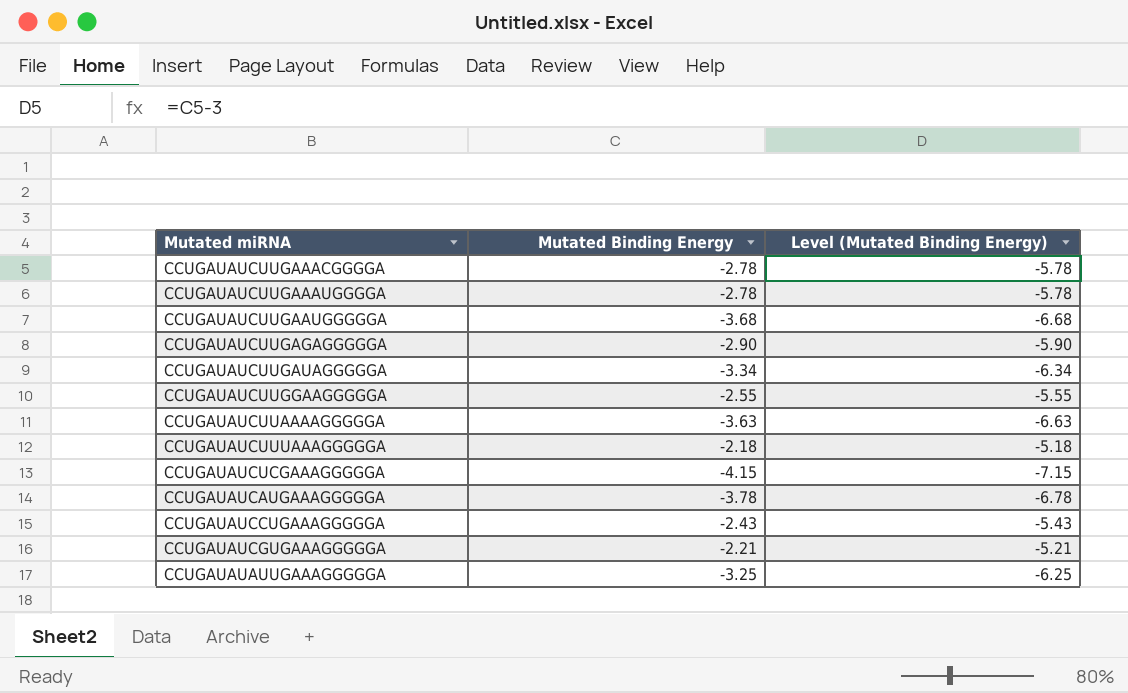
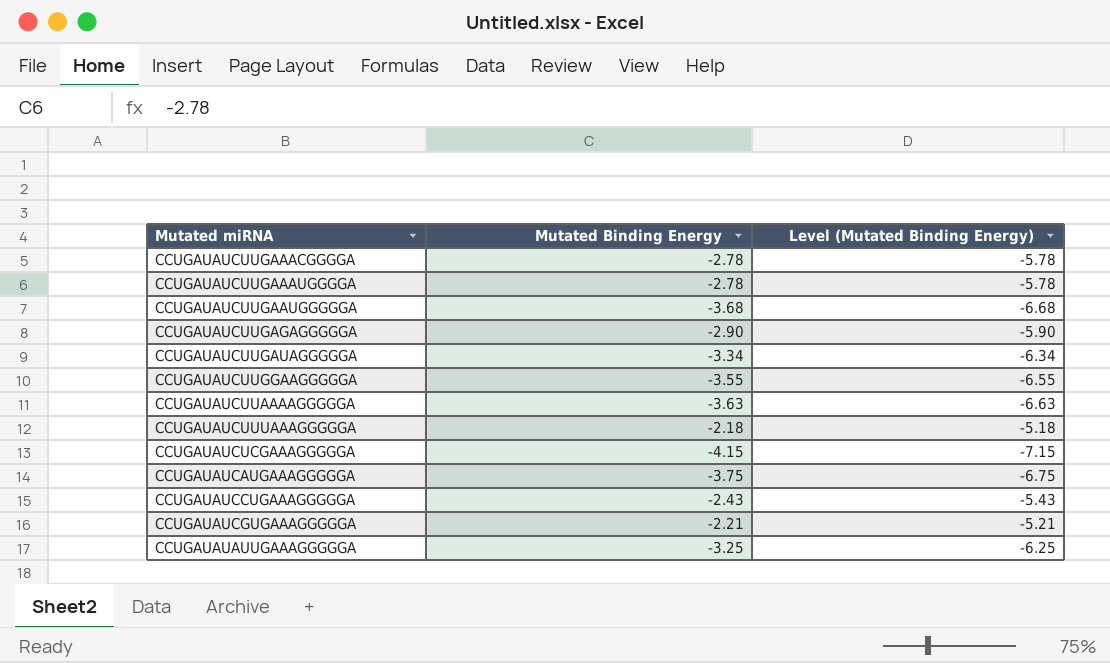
CCUGAUAUCUUGGAAGGGGGA | Mutated Binding Energy: -2.55 -> -3.55
CCUGAUAUCUUGGAAGGGGGA | Level (Mutated Binding Energy): -5.55 -> -6.55
CCUGAUAUCAUGAAAGGGGGA | Mutated Binding Energy: -3.78 -> -3.75
CCUGAUAUCAUGAAAGGGGGA | Level (Mutated Binding Energy): -6.78 -> -6.75

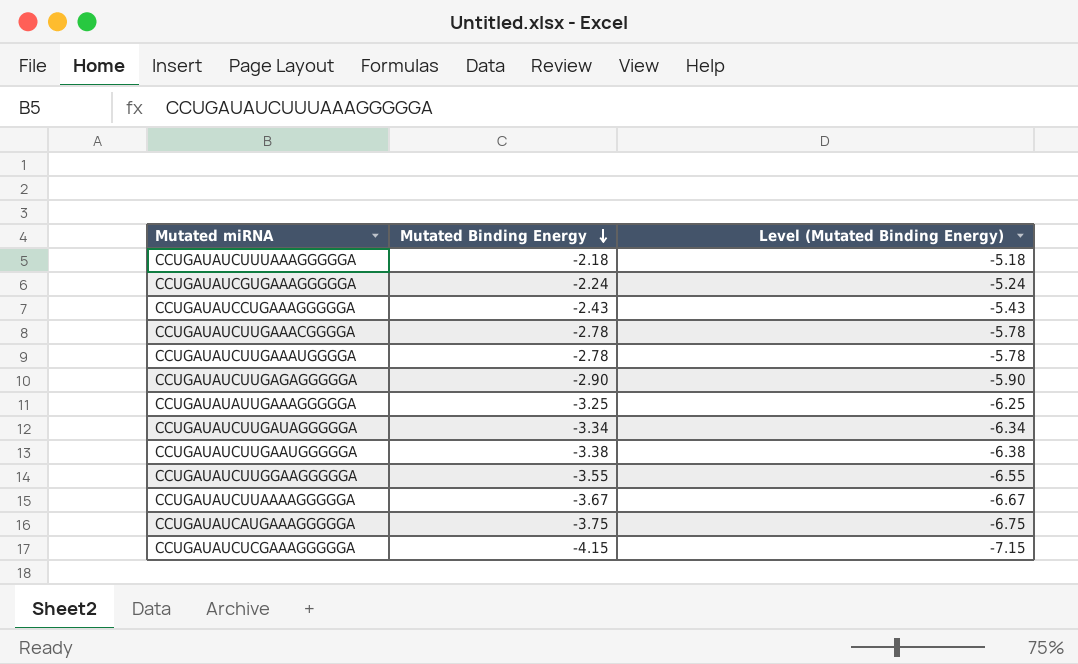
row order: none -> Mutated Binding Energy descending
CCUGAUAUCGUGAAAGGGGGA | Mutated Binding Energy: -2.21 -> -2.24
CCUGAUAUCGUGAAAGGGGGA | Level (Mutated Binding Energy): -5.21 -> -5.24
CCUGAUAUCUUGAAUGGGGGA | Mutated Binding Energy: -3.68 -> -3.38
CCUGAUAUCUUGAAUGGGGGA | Level (Mutated Binding Energy): -6.68 -> -6.38
CCUGAUAUCUUAAAAGGGGGA | Mutated Binding Energy: -3.63 -> -3.67
CCUGAUAUCUUAAAAGGGGGA | Level (Mutated Binding Energy): -6.63 -> -6.67

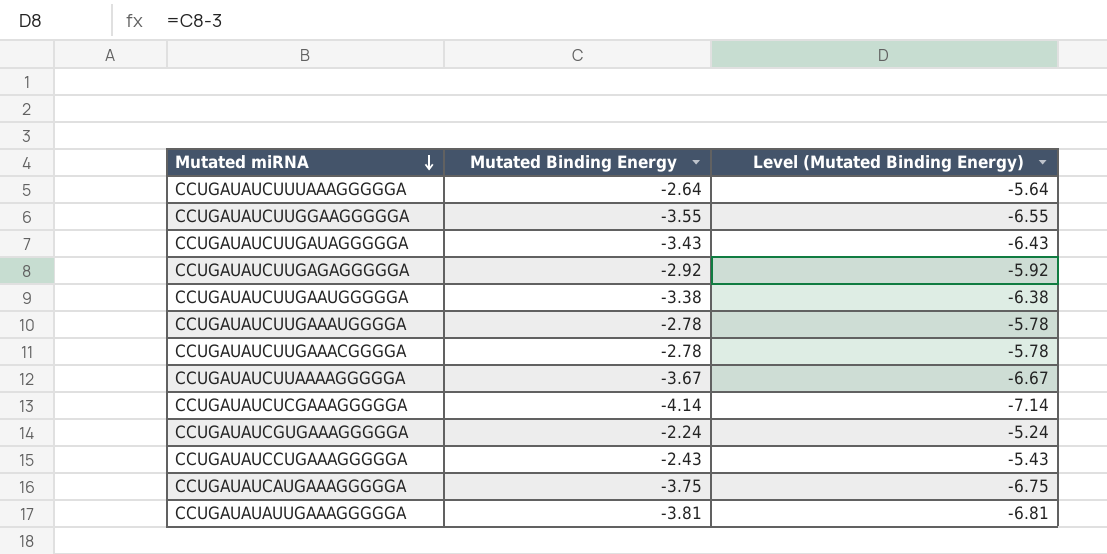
row order: Mutated Binding Energy descending -> Mutated miRNA descending
CCUGAUAUCUUUAAAGGGGGA | Mutated Binding Energy: -2.18 -> -2.64
CCUGAUAUCUUUAAAGGGGGA | Level (Mutated Binding Energy): -5.18 -> -5.64
CCUGAUAUCUUGAUAGGGGGA | Mutated Binding Energy: -3.34 -> -3.43
CCUGAUAUCUUGAUAGGGGGA | Level (Mutated Binding Energy): -6.34 -> -6.43
CCUGAUAUCUUGAGAGGGGGA | Mutated Binding Energy: -2.90 -> -2.92
CCUGAUAUCUUGAGAGGGGGA | Level (Mutated Binding Energy): -5.90 -> -5.92
CCUGAUAUCUCGAAAGGGGGA | Mutated Binding Energy: -4.15 -> -4.14
CCUGAUAUCUCGAAAGGGGGA | Level (Mutated Binding Energy): -7.15 -> -7.14
CCUGAUAUAUUGAAAGGGGGA | Mutated Binding Energy: -3.25 -> -3.81
CCUGAUAUAUUGAAAGGGGGA | Level (Mutated Binding Energy): -6.25 -> -6.81

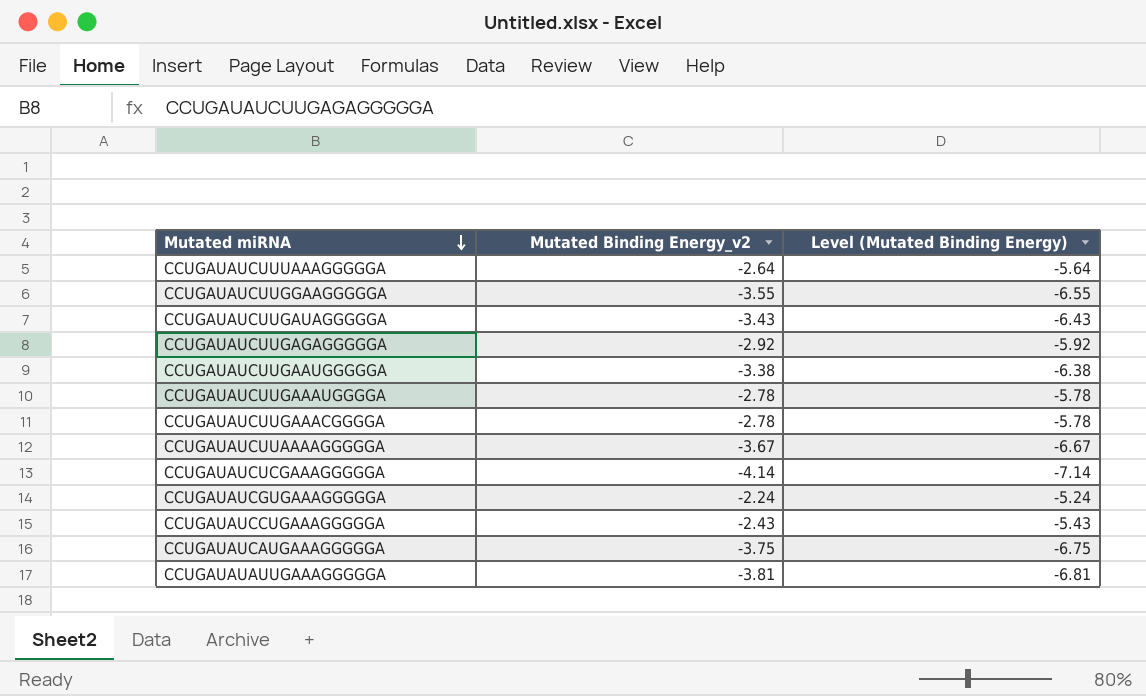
column name: Mutated Binding Energy -> Mutated Binding Energy_v2

